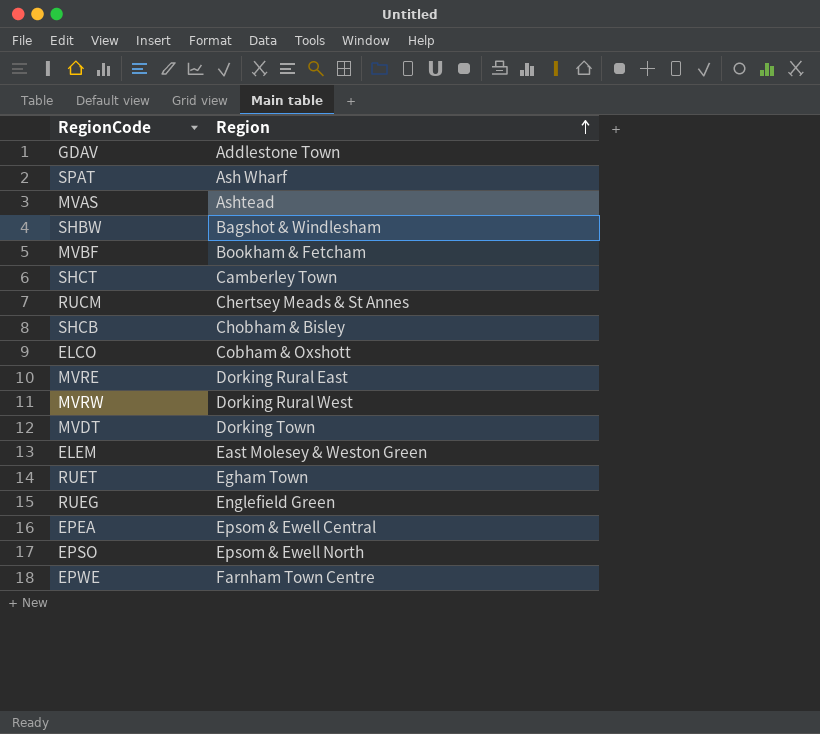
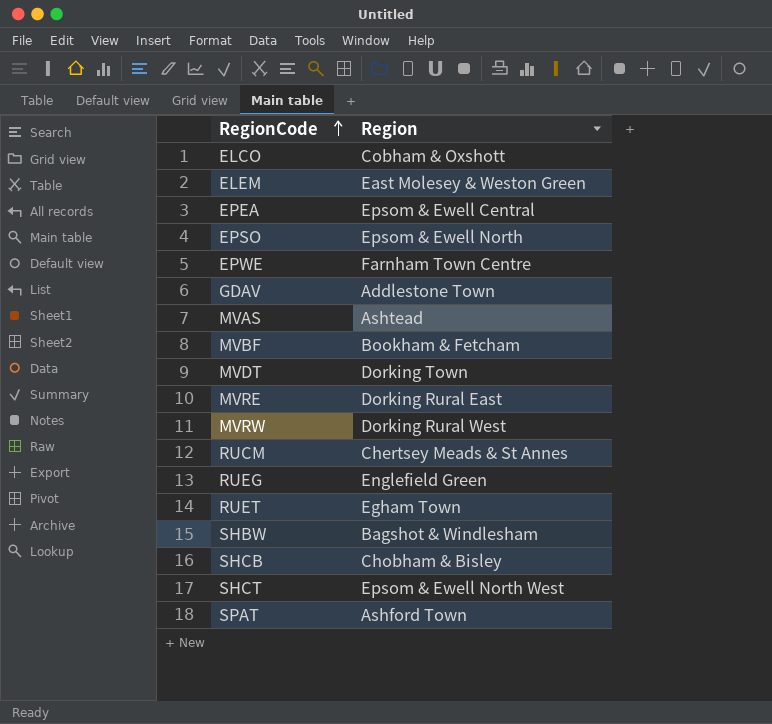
row order: Region ascending -> RegionCode ascending
SHCT | Region: Camberley Town -> Epsom & Ewell North West
SPAT | Region: Ash Wharf -> Ashford Town

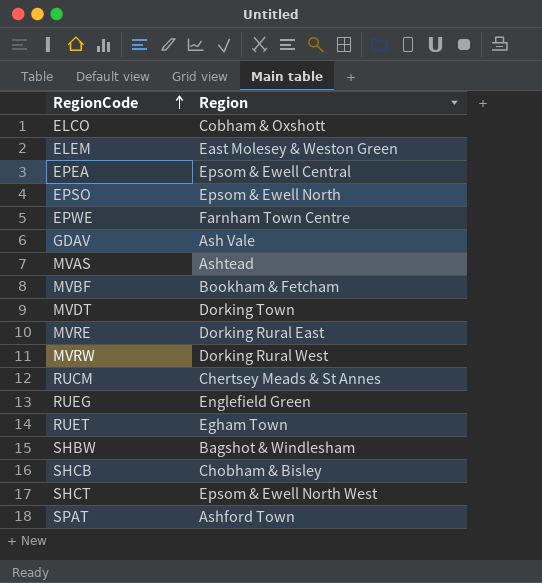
GDAV | Region: Addlestone Town -> Ash Vale

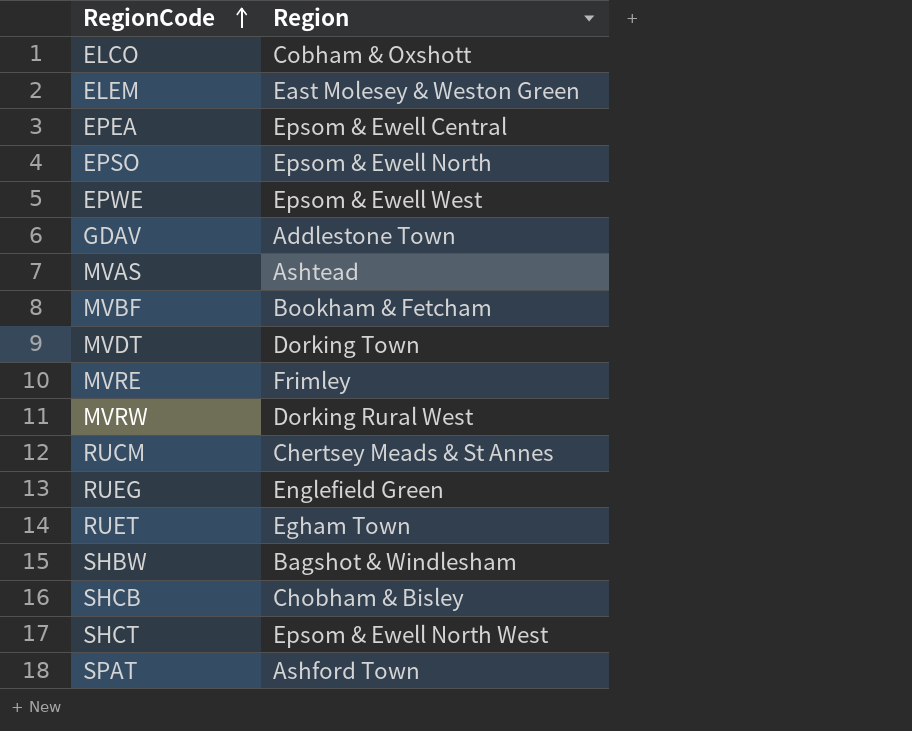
EPWE | Region: Farnham Town Centre -> Epsom & Ewell West
GDAV | Region: Ash Vale -> Addlestone Town
MVRE | Region: Dorking Rural East -> Frimley

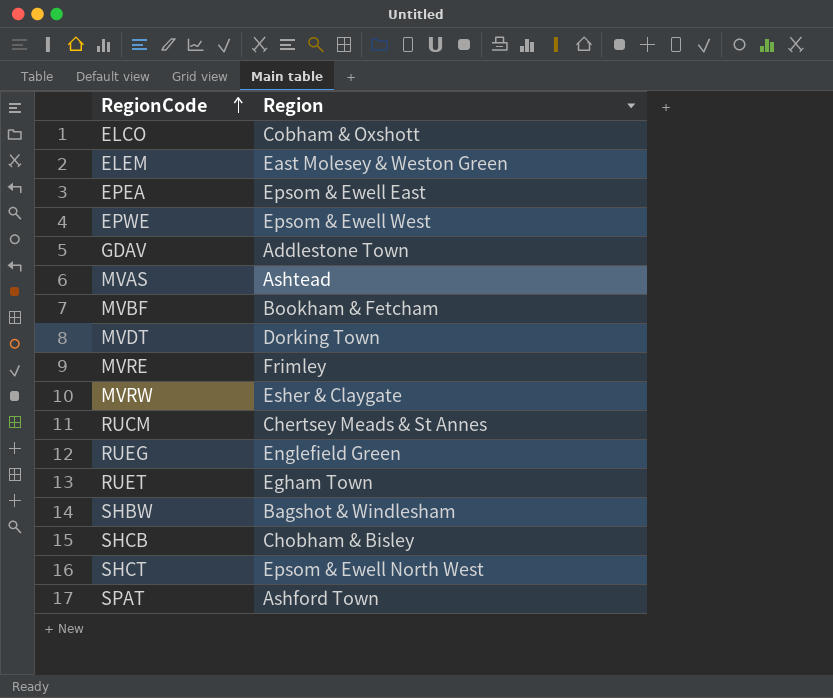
row EPSO: Epsom & Ewell North -> none
EPEA | Region: Epsom & Ewell Central -> Epsom & Ewell East
MVRW | Region: Dorking Rural West -> Esher & Claygate

